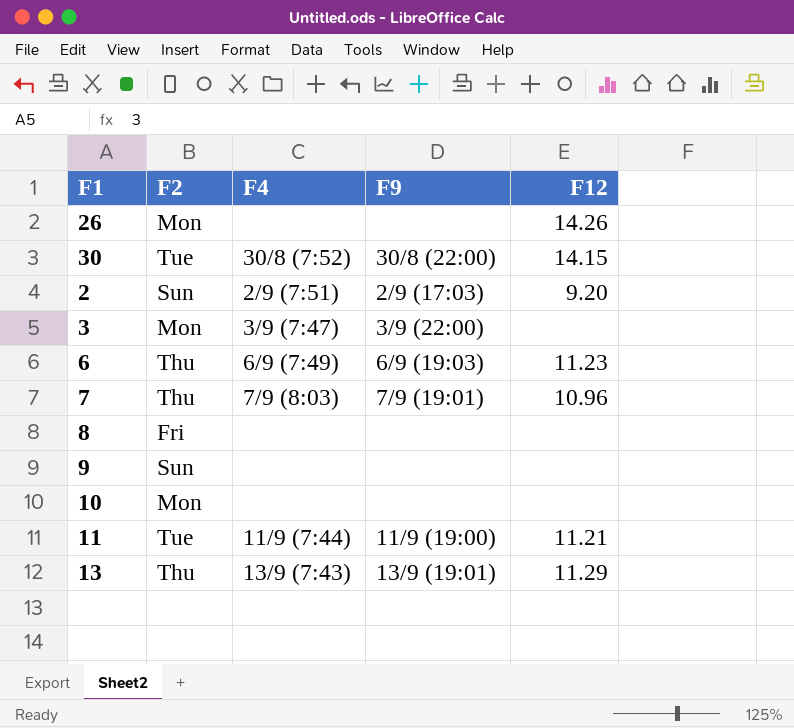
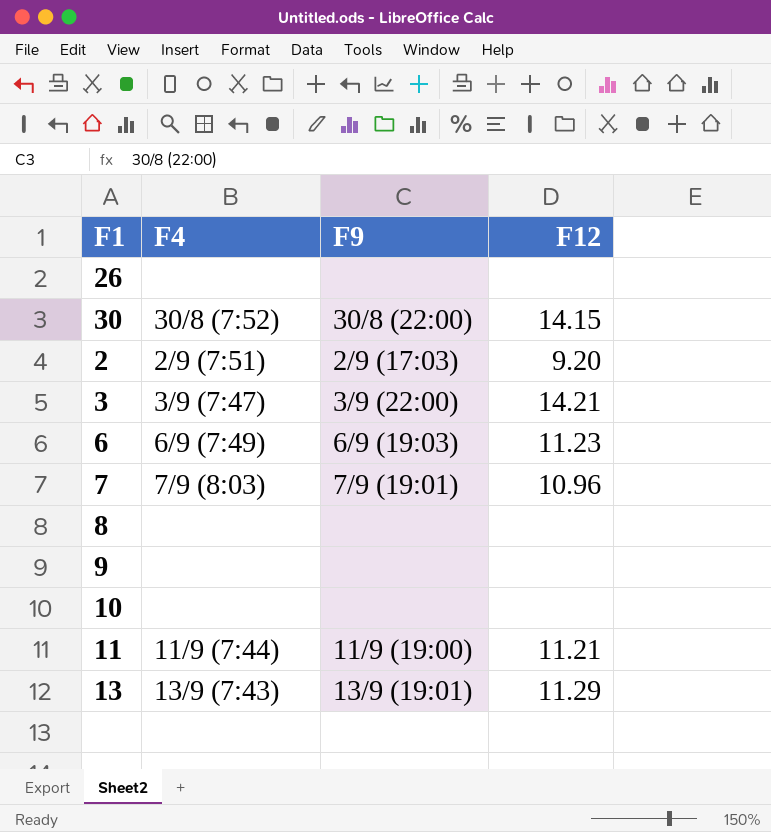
column F2 | position: 2 -> none
26 | F12: 14.26 -> none
3 | F12: none -> 14.21

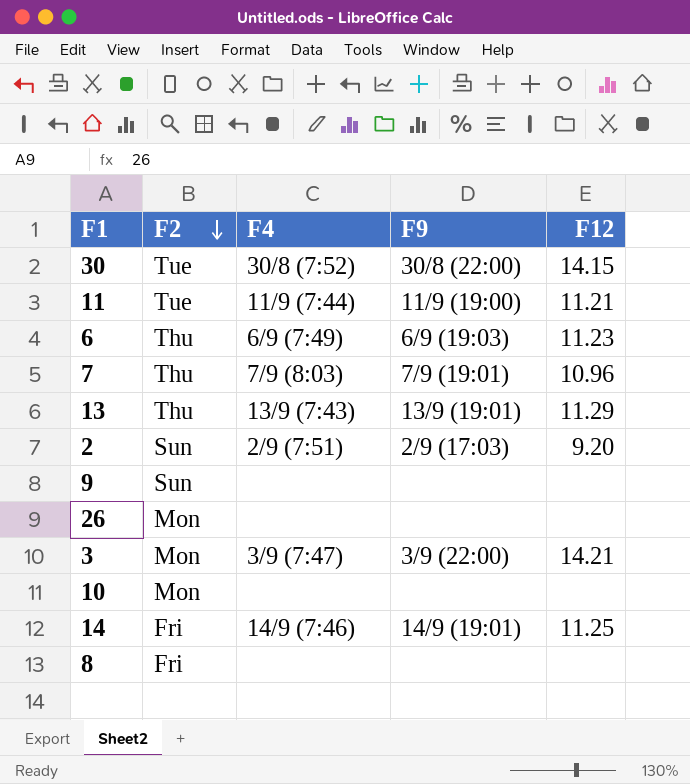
row order: none -> F2 descending
column F2 | position: none -> 2
row 14: none -> Fri | 14/9 (7:46) | 14/9 (19:01) | 11.25

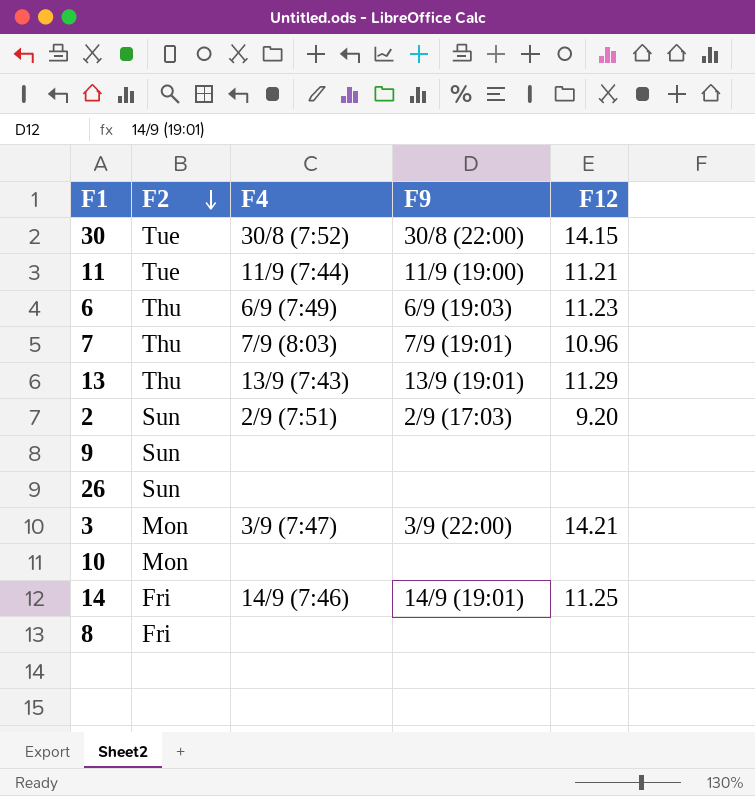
26 | F2: Mon -> Sun

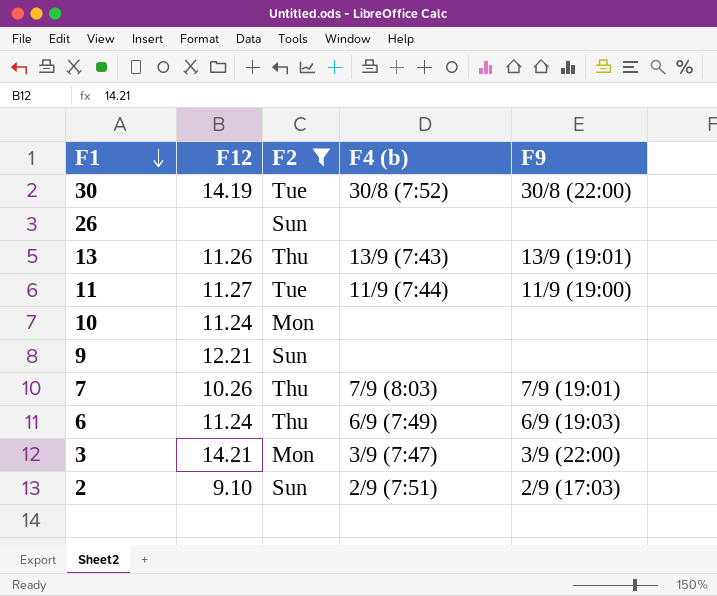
filter: none -> F2 != Fri
row order: F2 descending -> F1 descending
column F12 | position: 5 -> 2
column name: F4 -> F4 (b)
30 | F12: 14.15 -> 14.19
13 | F12: 11.29 -> 11.26
11 | F12: 11.21 -> 11.27
10 | F12: none -> 11.24
9 | F12: none -> 12.21
7 | F12: 10.96 -> 10.26
6 | F12: 11.23 -> 11.24
2 | F12: 9.20 -> 9.10

